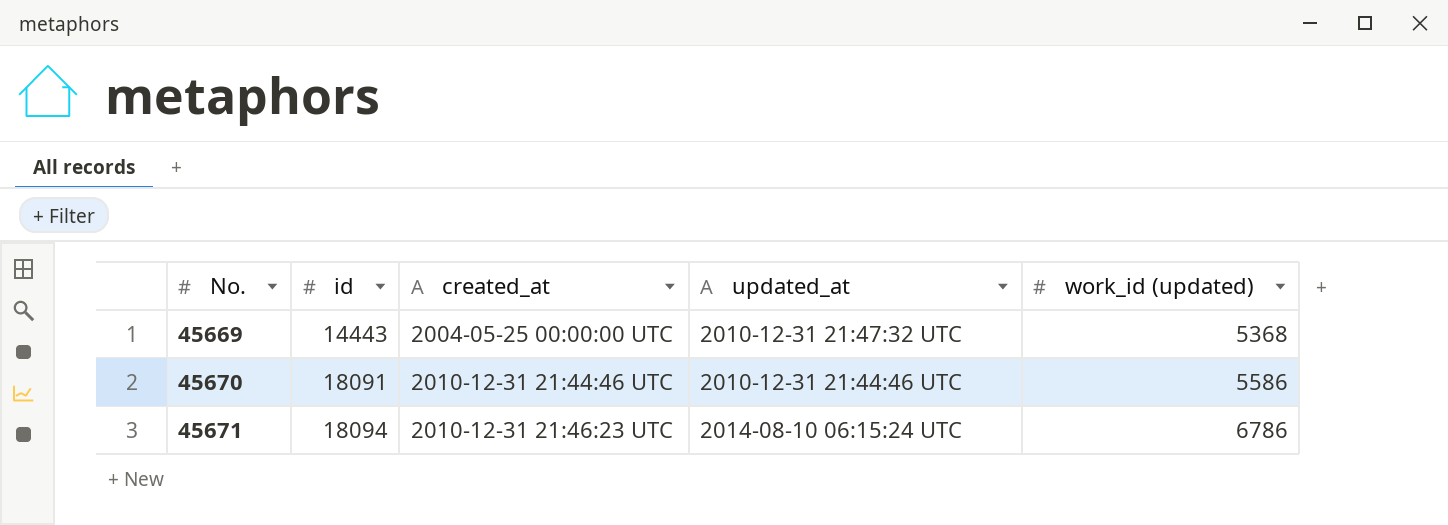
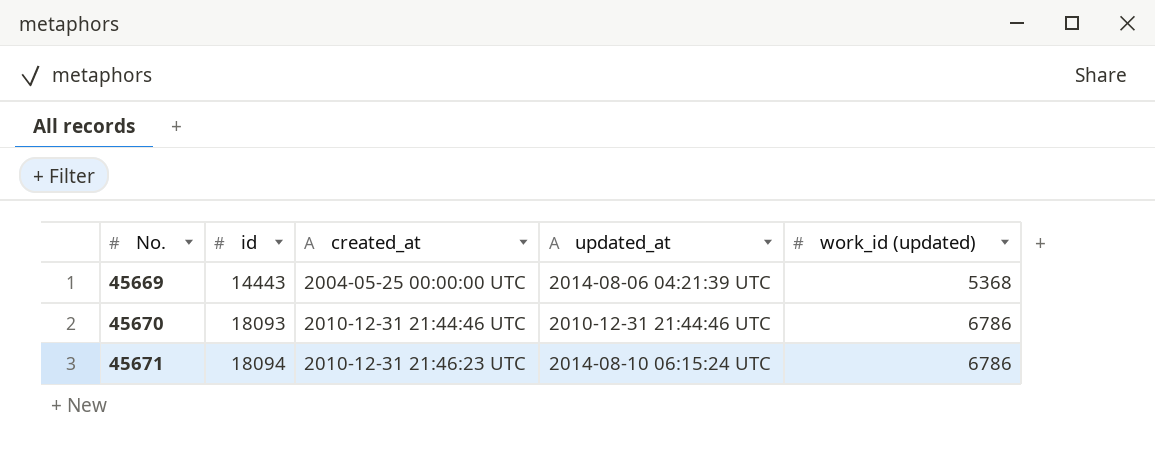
45669 | updated_at: 2010-12-31 21:47:32 UTC -> 2014-08-06 04:21:39 UTC
45670 | id: 18091 -> 18093
45670 | work_id (updated): 5586 -> 6786

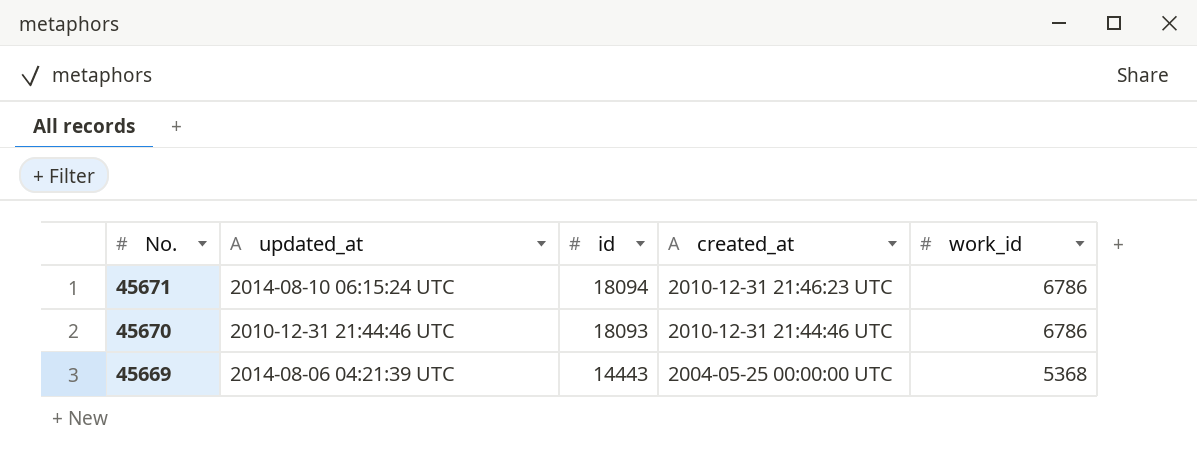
row order: No. ascending -> No. descending
column updated_at | position: 4 -> 2
column name: work_id (updated) -> work_id

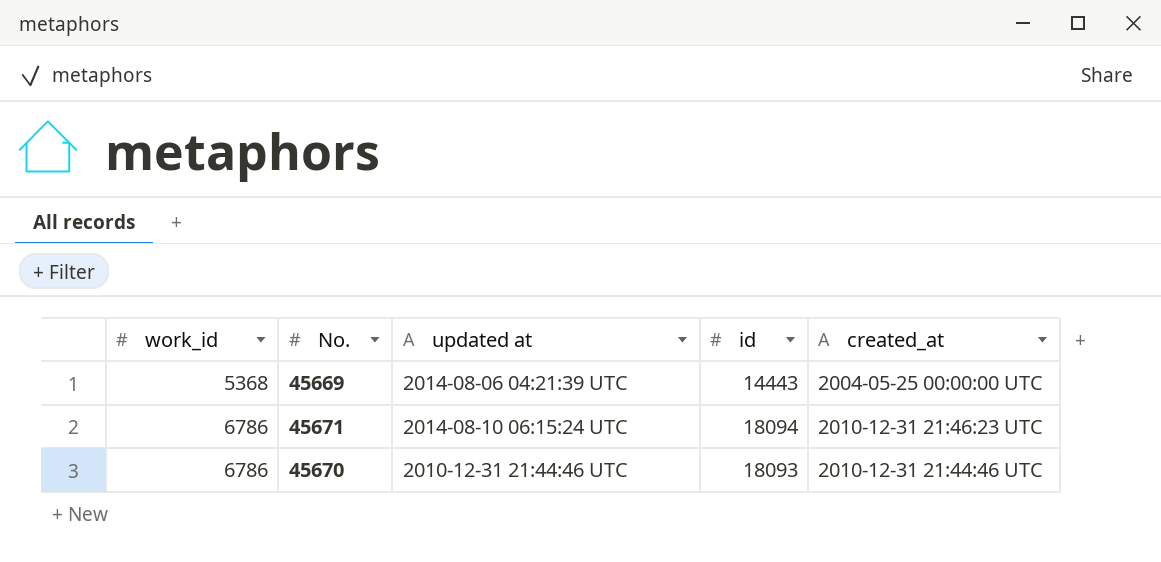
row order: No. descending -> work_id ascending
column work_id | position: 5 -> 1
column name: updated_at -> updated at

